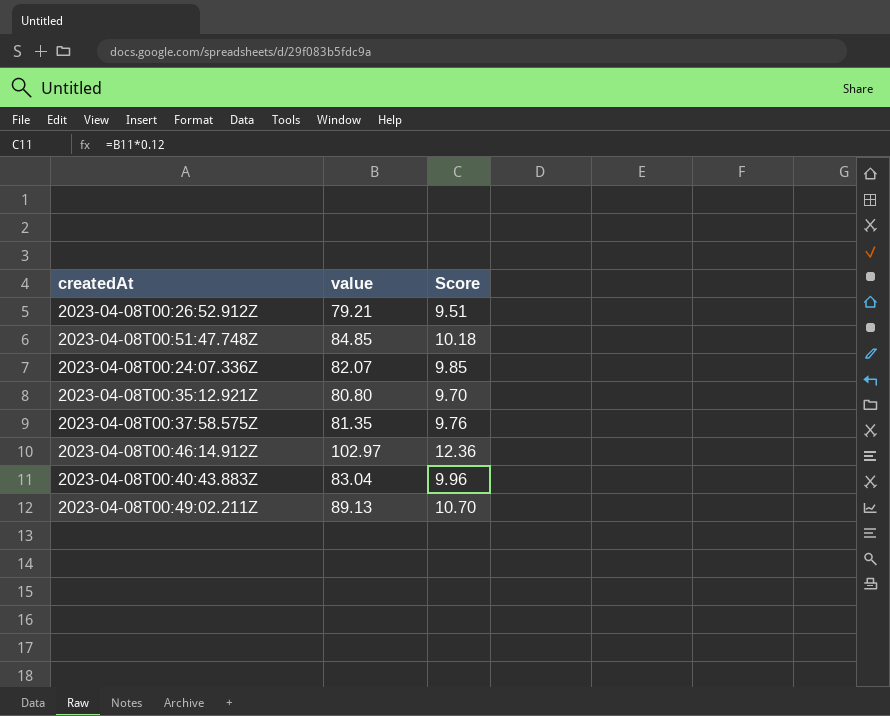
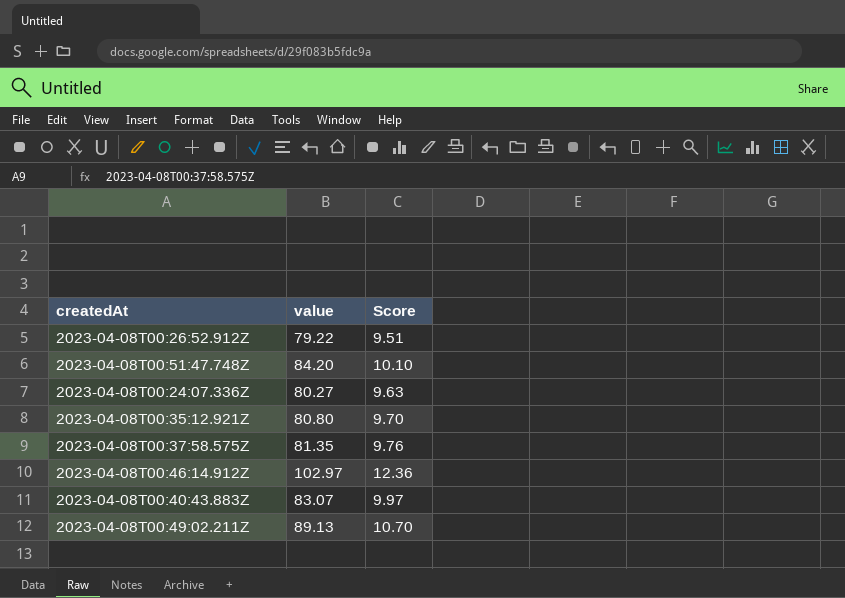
2023-04-08T00:26:52.912Z | value: 79.21 -> 79.22
2023-04-08T00:51:47.748Z | value: 84.85 -> 84.20
2023-04-08T00:51:47.748Z | Score: 10.18 -> 10.10
2023-04-08T00:24:07.336Z | value: 82.07 -> 80.27
2023-04-08T00:24:07.336Z | Score: 9.85 -> 9.63
2023-04-08T00:40:43.883Z | value: 83.04 -> 83.07
2023-04-08T00:40:43.883Z | Score: 9.96 -> 9.97

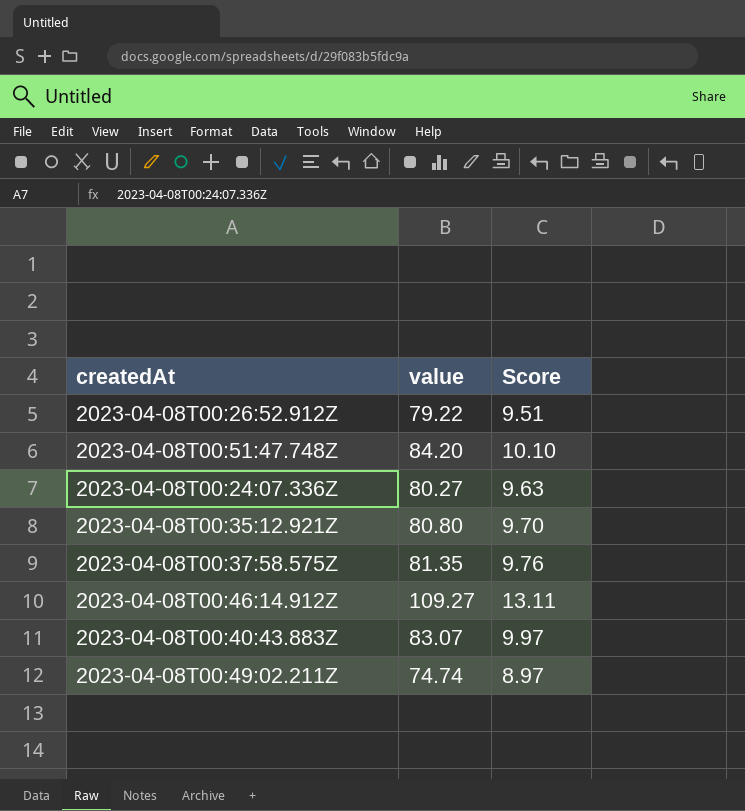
2023-04-08T00:46:14.912Z | value: 102.97 -> 109.27
2023-04-08T00:46:14.912Z | Score: 12.36 -> 13.11
2023-04-08T00:49:02.211Z | value: 89.13 -> 74.74
2023-04-08T00:49:02.211Z | Score: 10.70 -> 8.97

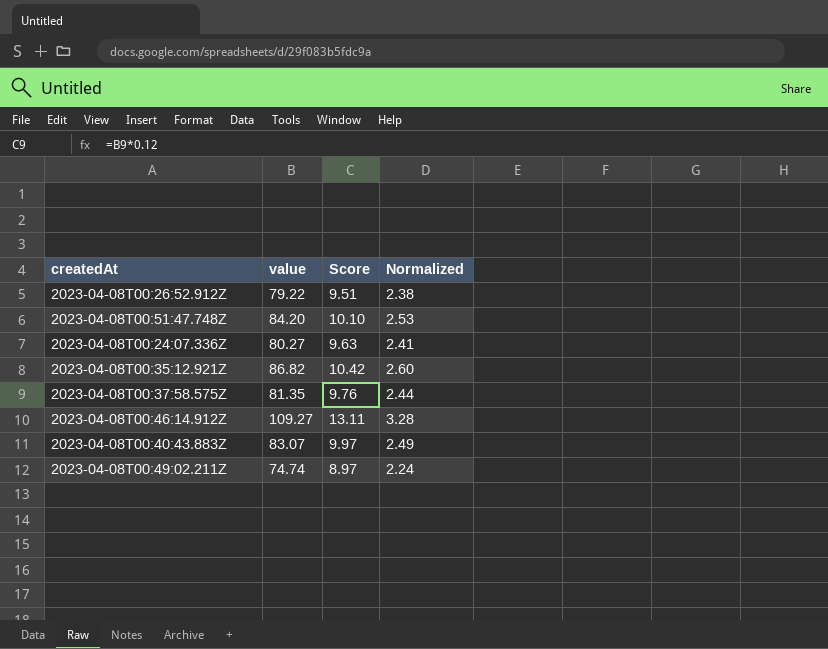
column Normalized | formula: none -> [value] * 0.03
2023-04-08T00:35:12.921Z | value: 80.80 -> 86.82
2023-04-08T00:35:12.921Z | Score: 9.70 -> 10.42

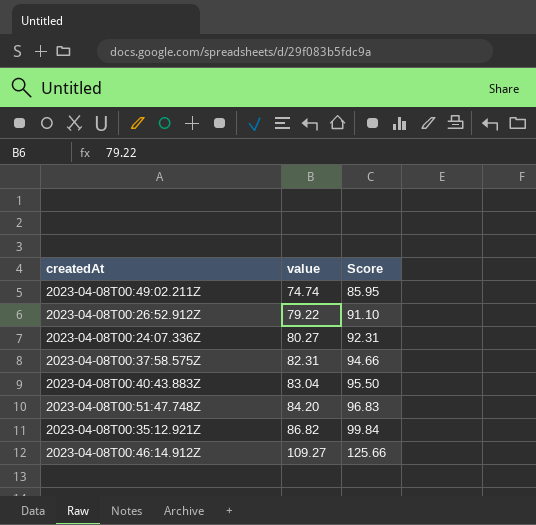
row order: none -> value ascending
column Normalized | formula: [value] * 0.03 -> none
column Score | formula: [value] * 0.12 -> [value] * 1.15
2023-04-08T00:37:58.575Z | value: 81.35 -> 82.31
2023-04-08T00:40:43.883Z | value: 83.07 -> 83.04

